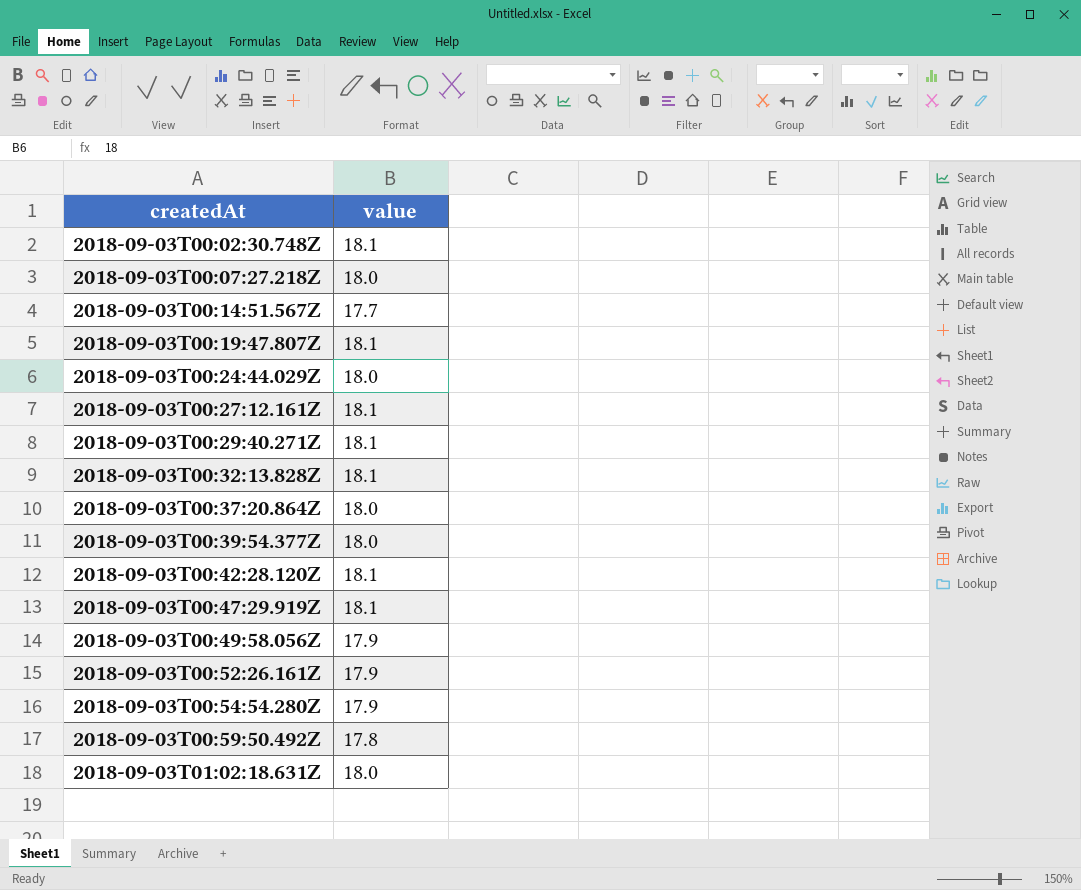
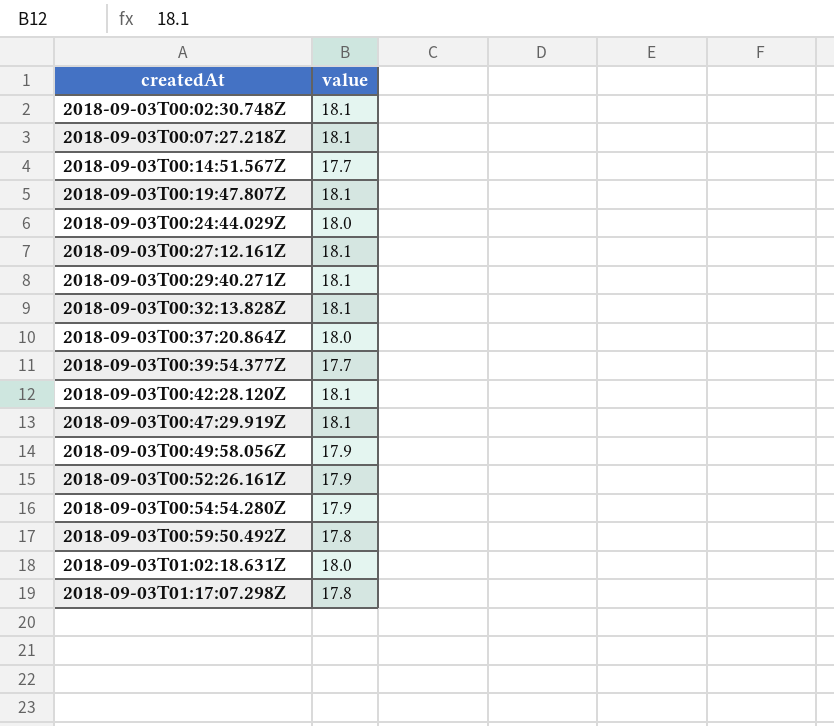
2018-09-03T00:07:27.218Z | value: 18.0 -> 18.1
2018-09-03T00:39:54.377Z | value: 18.0 -> 17.7
row 2018-09-03T01:17:07.298Z: none -> 17.8

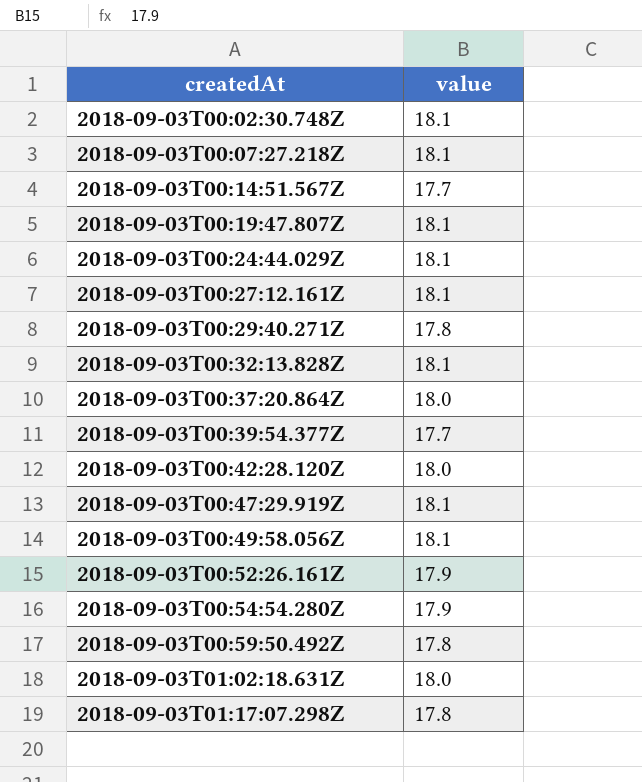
2018-09-03T00:24:44.029Z | value: 18.0 -> 18.1
2018-09-03T00:29:40.271Z | value: 18.1 -> 17.8
2018-09-03T00:42:28.120Z | value: 18.1 -> 18.0
2018-09-03T00:49:58.056Z | value: 17.9 -> 18.1

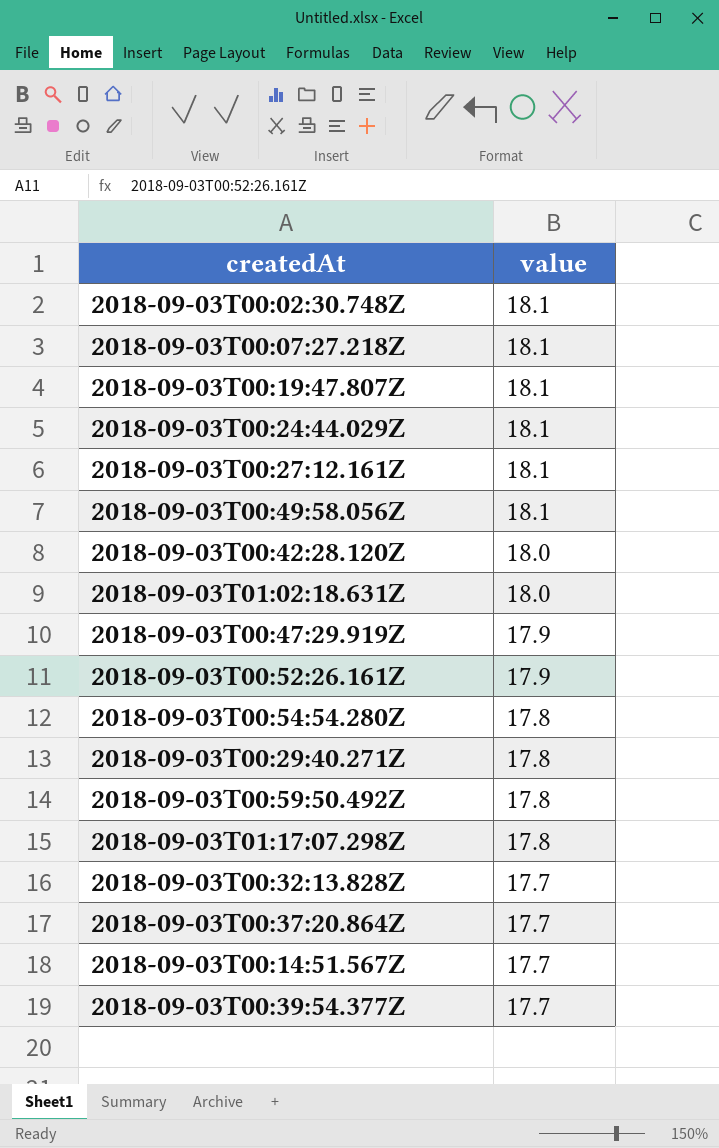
row order: createdAt ascending -> value descending
2018-09-03T00:47:29.919Z | value: 18.1 -> 17.9
2018-09-03T00:54:54.280Z | value: 17.9 -> 17.8
2018-09-03T00:32:13.828Z | value: 18.1 -> 17.7
2018-09-03T00:37:20.864Z | value: 18.0 -> 17.7

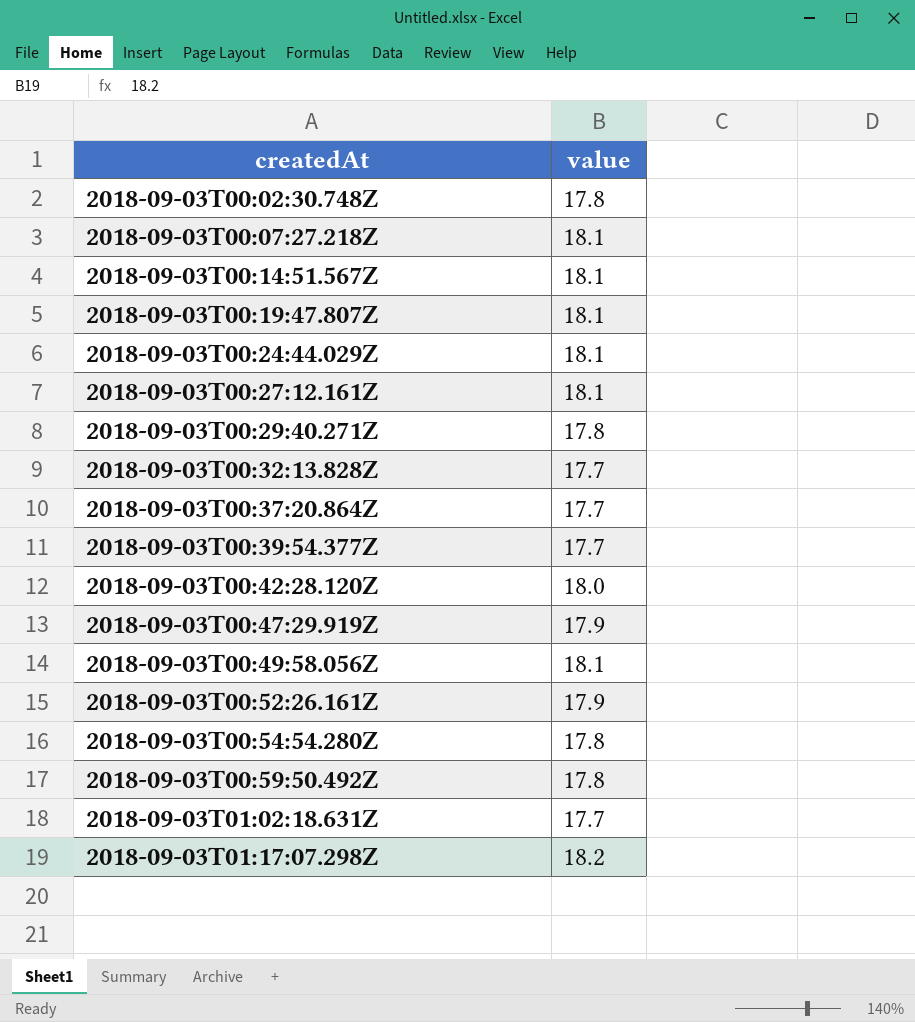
row order: value descending -> createdAt ascending
2018-09-03T00:02:30.748Z | value: 18.1 -> 17.8
2018-09-03T00:14:51.567Z | value: 17.7 -> 18.1
2018-09-03T01:02:18.631Z | value: 18.0 -> 17.7
2018-09-03T01:17:07.298Z | value: 17.8 -> 18.2

